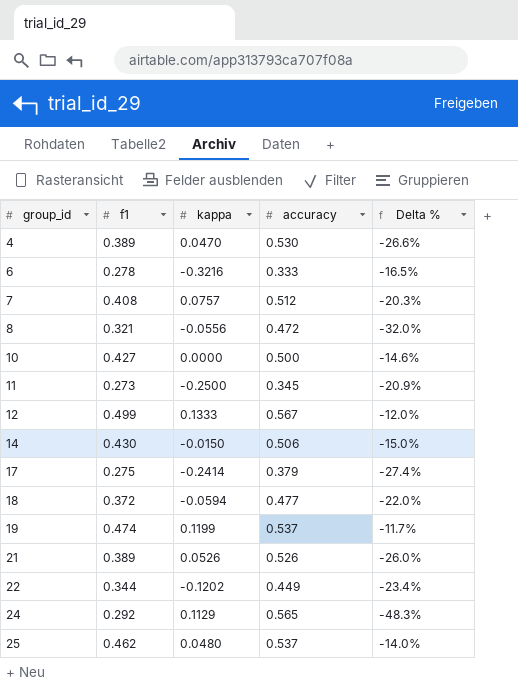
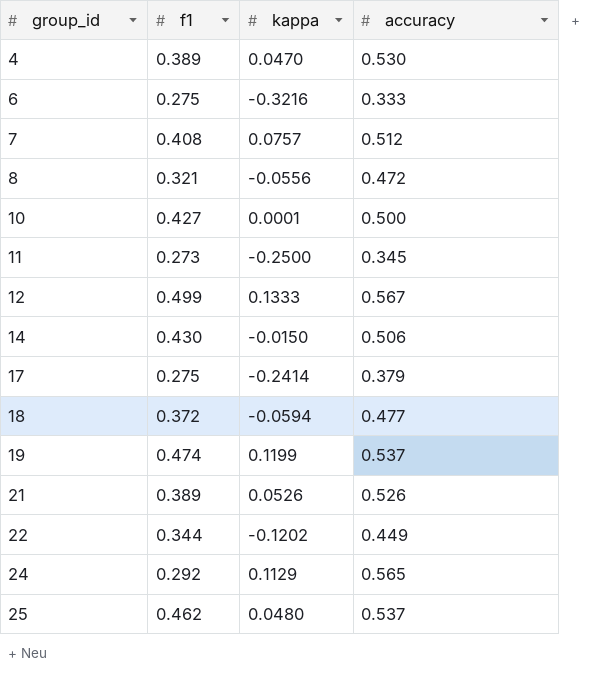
column Delta % | formula: ([f1] - [accuracy]) / [accuracy] -> none
6 | f1: 0.278 -> 0.275
10 | kappa: 0.0000 -> 0.0001

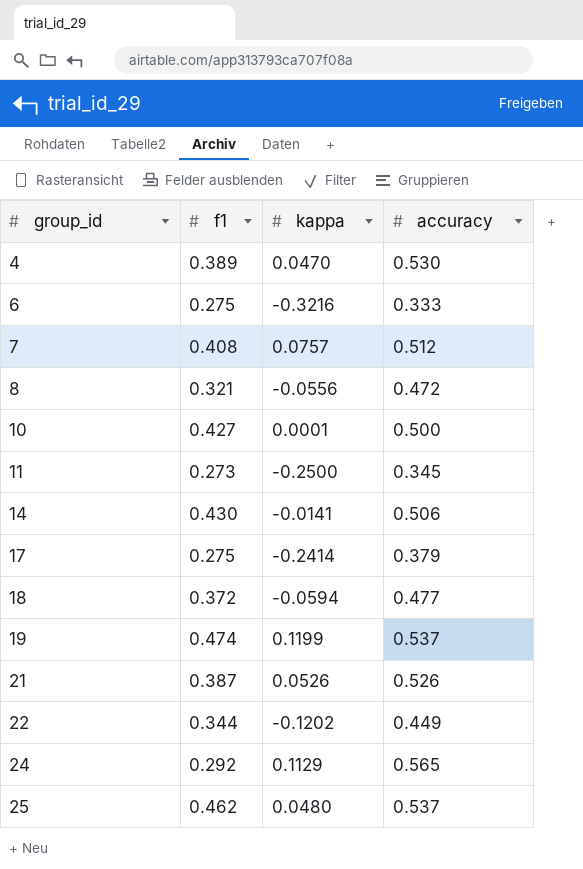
row 12: 0.499 | 0.1333 | 0.567 -> none
14 | kappa: -0.0150 -> -0.0141
21 | f1: 0.389 -> 0.387

